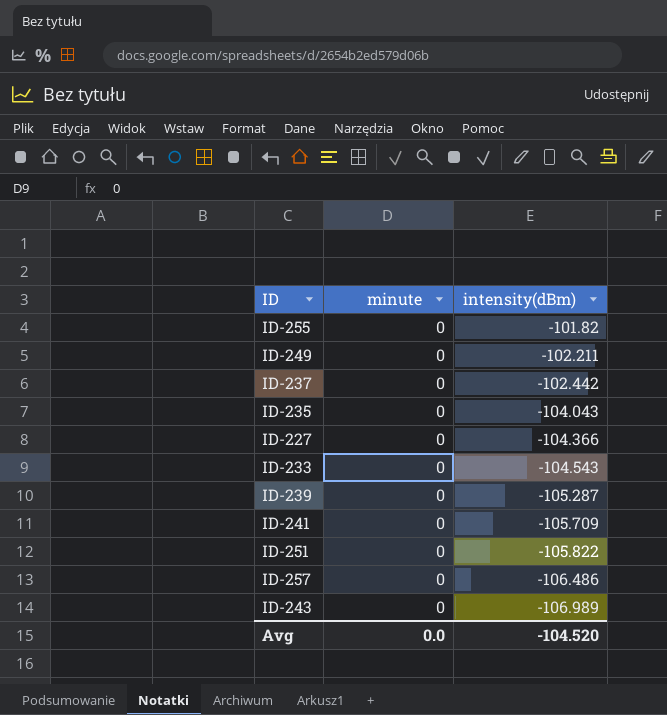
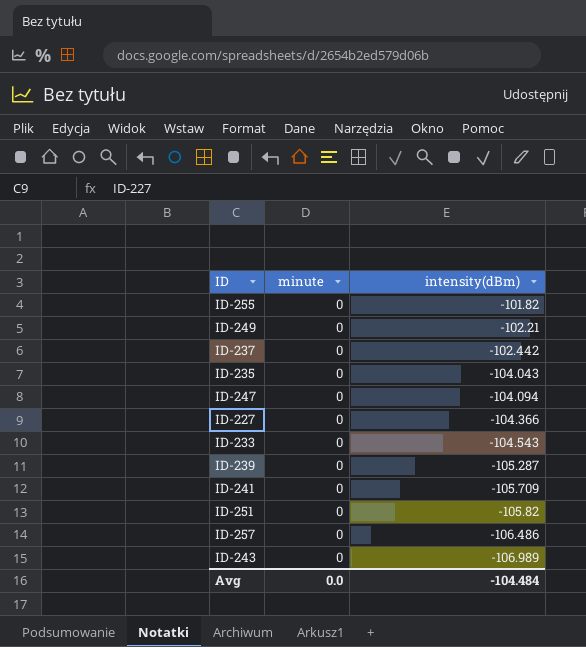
ID-249 | intensity(dBm): -102.211 -> -102.21
row ID-247: none -> 0 | -104.094
ID-251 | intensity(dBm): -105.822 -> -105.82
Avg | intensity(dBm): -104.520 -> -104.484

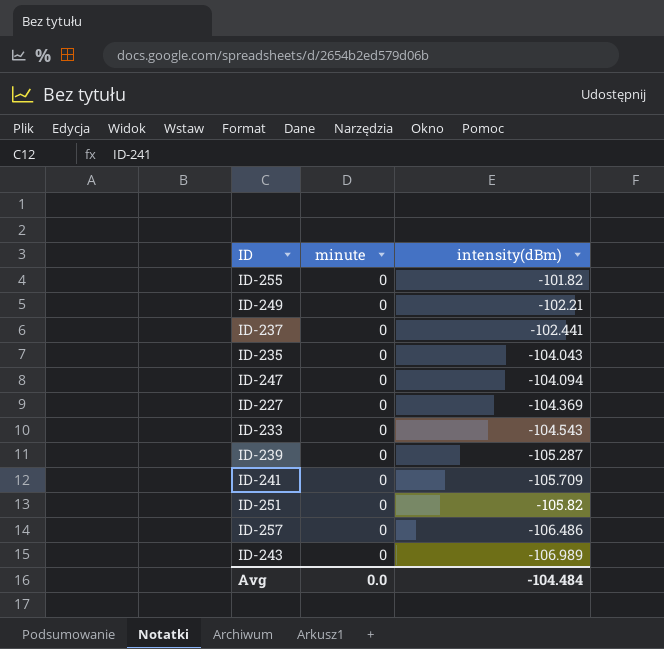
ID-237 | intensity(dBm): -102.442 -> -102.441
ID-227 | intensity(dBm): -104.366 -> -104.369

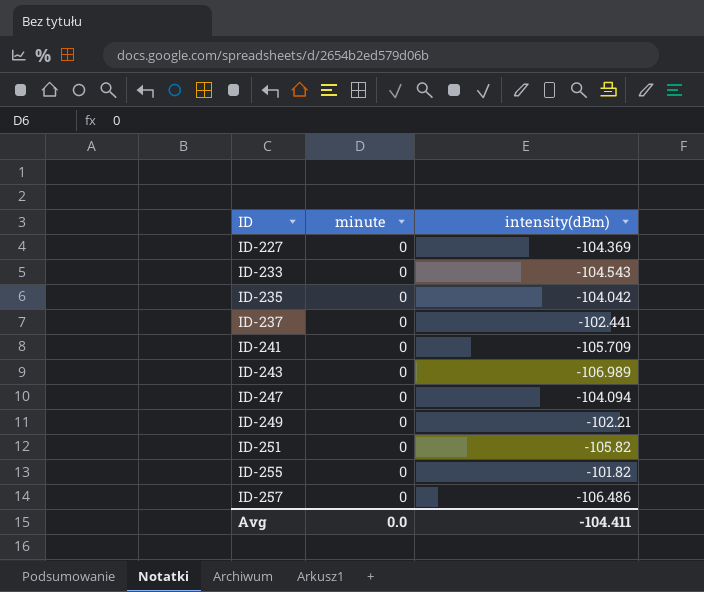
row order: intensity(dBm) descending -> ID ascending
row ID-239: 0 | -105.287 -> none
ID-235 | intensity(dBm): -104.043 -> -104.042
Avg | intensity(dBm): -104.484 -> -104.411

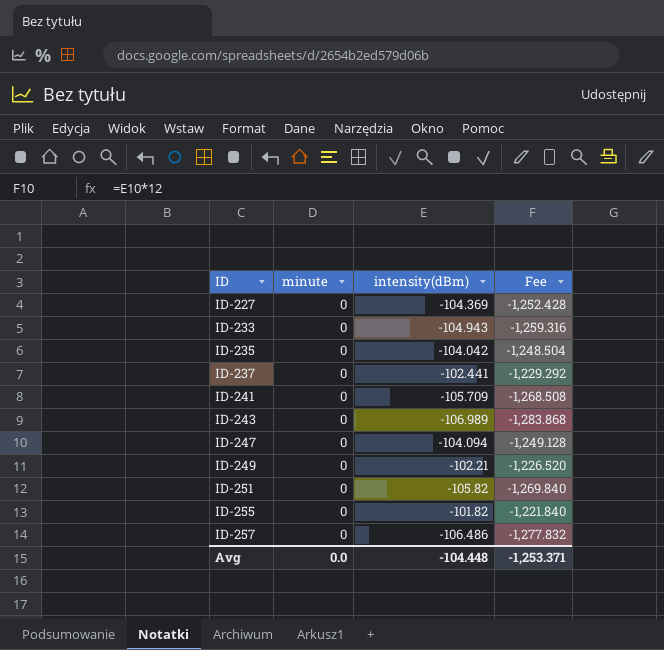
column Fee | formula: none -> [intensity(dBm)] * 12
ID-233 | intensity(dBm): -104.543 -> -104.943
Avg | intensity(dBm): -104.411 -> -104.448

